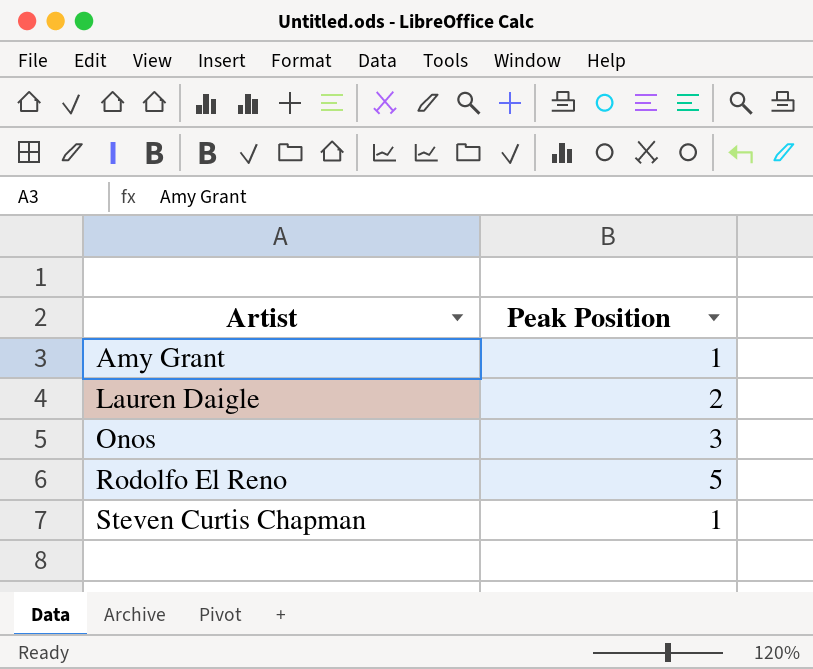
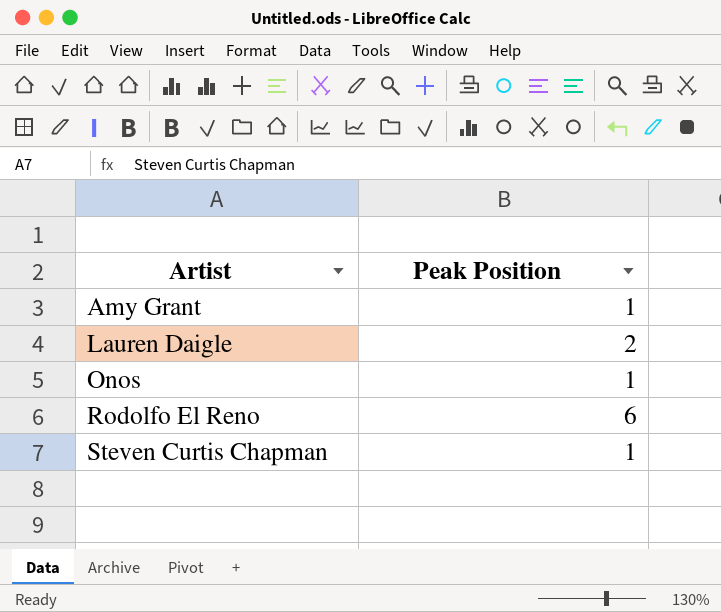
Onos | Peak Position: 3 -> 1
Rodolfo El Reno | Peak Position: 5 -> 6

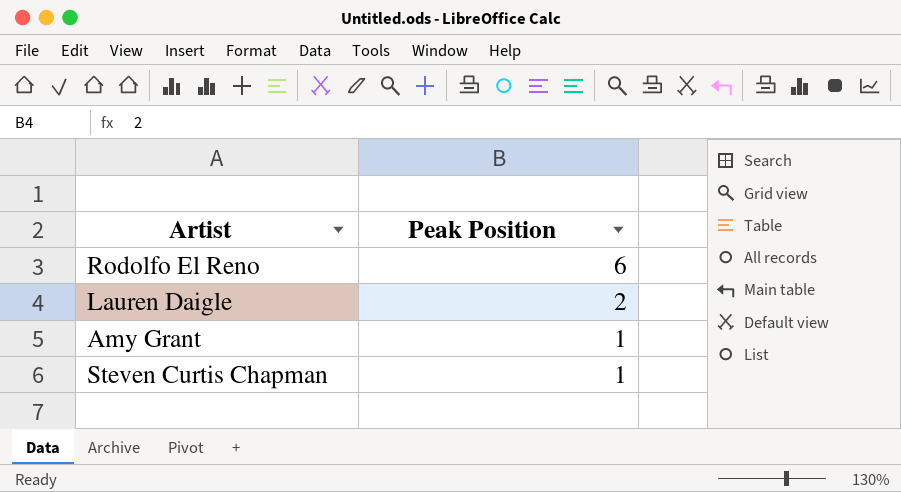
row order: Artist ascending -> Peak Position descending
row Onos: 1 -> none

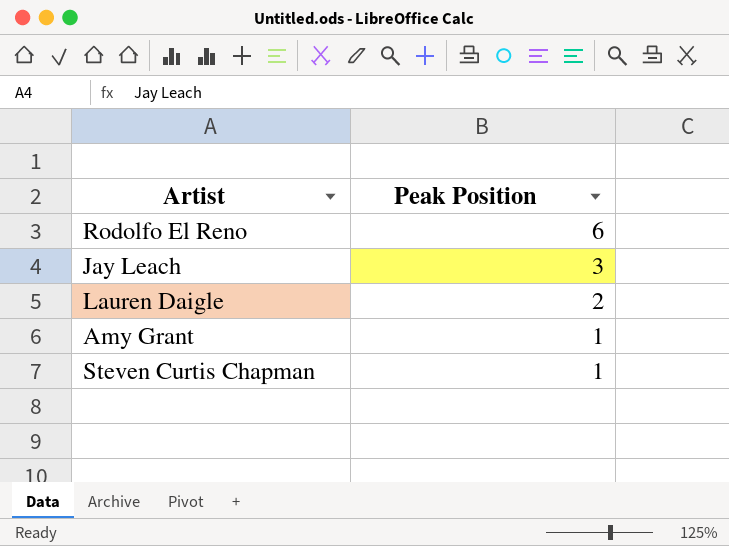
row Jay Leach: none -> 3

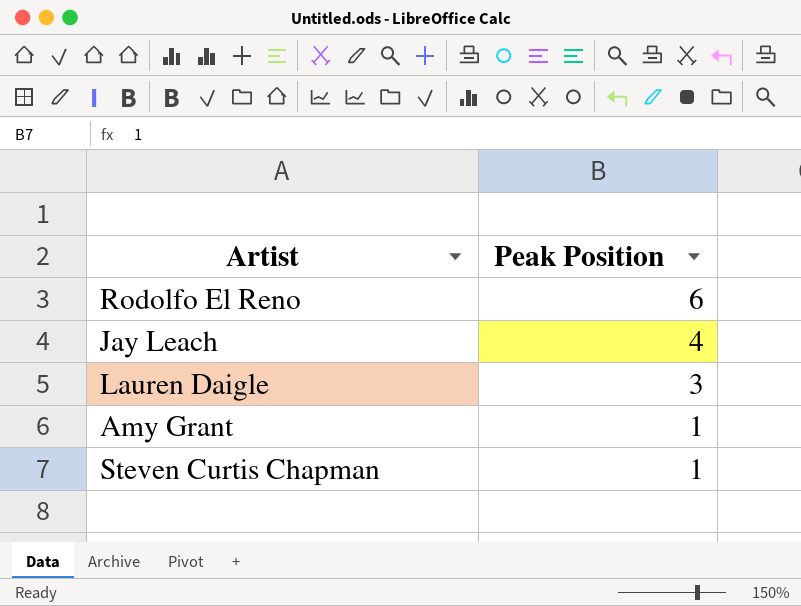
Jay Leach | Peak Position: 3 -> 4
Lauren Daigle | Peak Position: 2 -> 3

